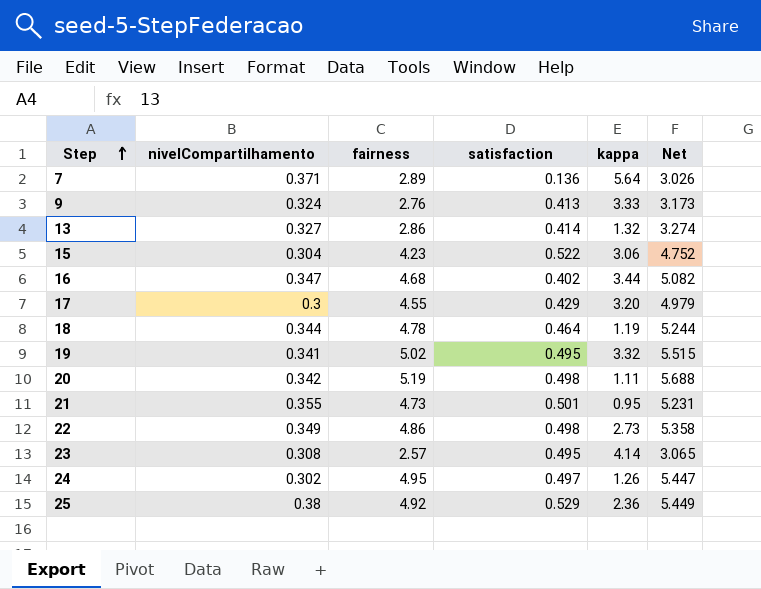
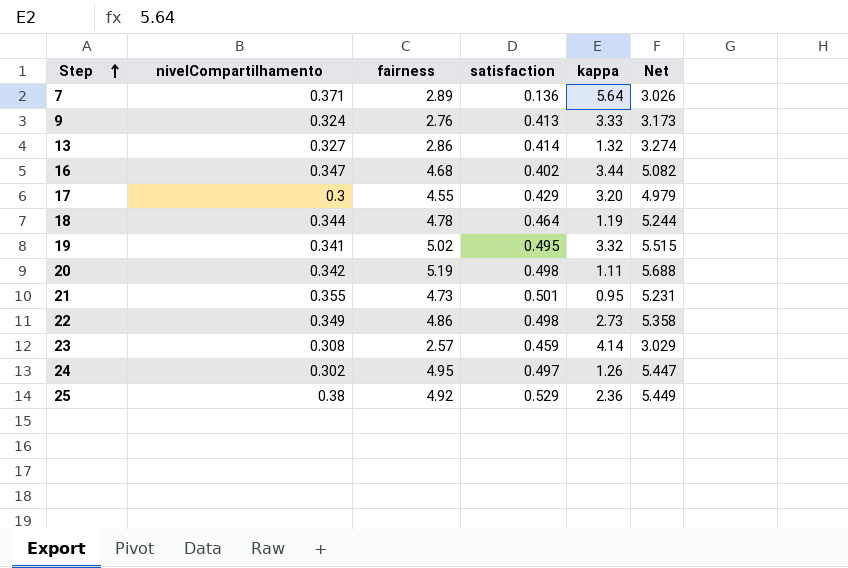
row 15: 0.304 | 4.23 | 0.522 | 3.06 | 4.752 -> none
23 | satisfaction: 0.495 -> 0.459
23 | Net: 3.065 -> 3.029

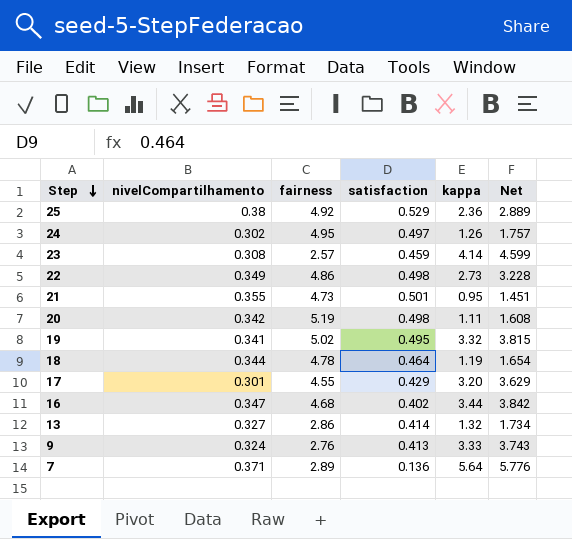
row order: Step ascending -> Step descending
column Net | formula: [fairness] + [satisfaction] -> [satisfaction] + [kappa]
17 | nivelCompartilhamento: 0.3 -> 0.301

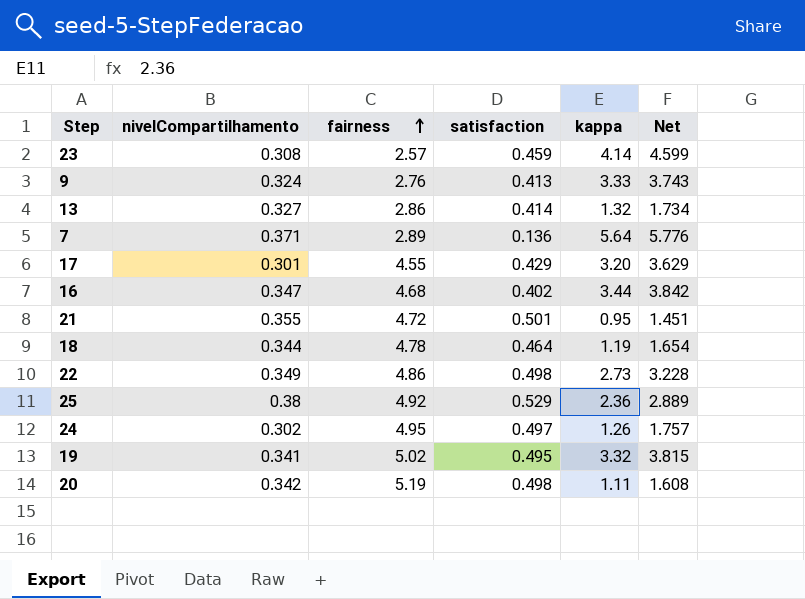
row order: Step descending -> fairness ascending
21 | fairness: 4.73 -> 4.72

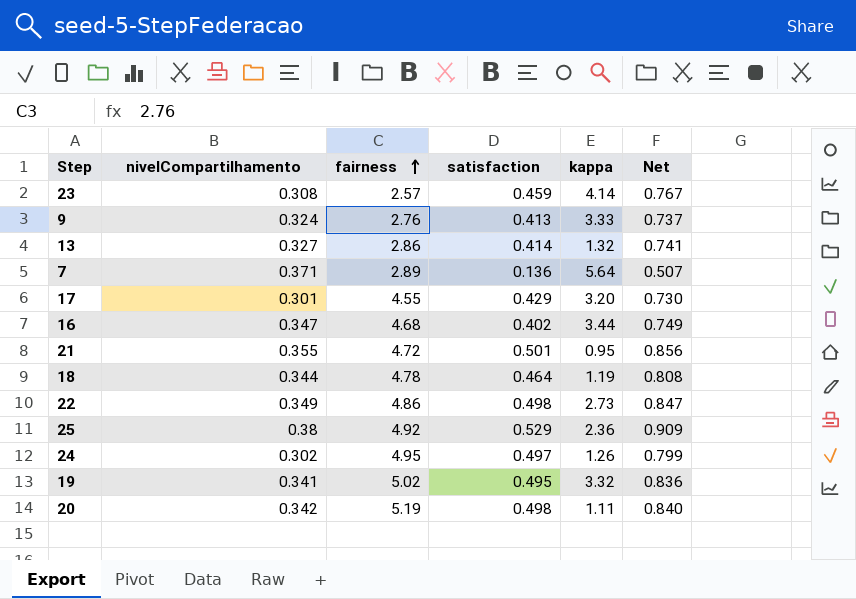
column Net | formula: [satisfaction] + [kappa] -> [nivelCompartilhamento] + [satisfaction]

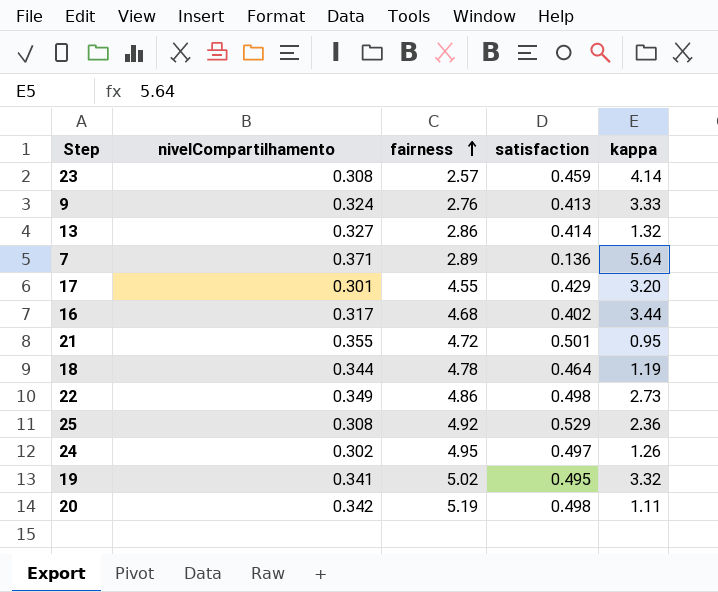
column Net | formula: [nivelCompartilhamento] + [satisfaction] -> none
16 | nivelCompartilhamento: 0.347 -> 0.317
25 | nivelCompartilhamento: 0.38 -> 0.308

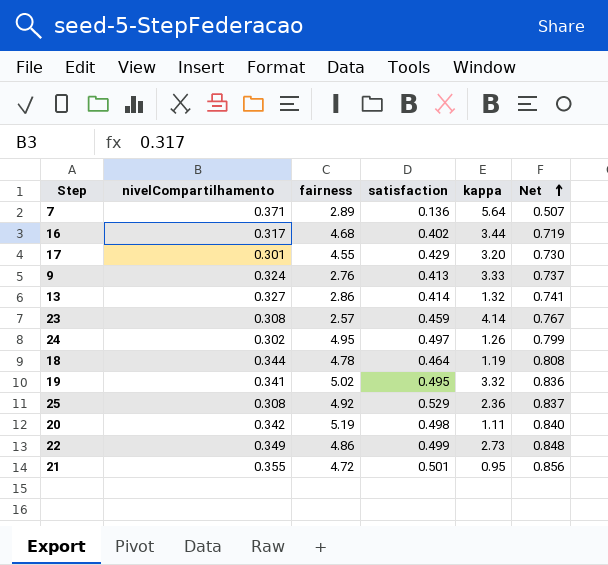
row order: fairness ascending -> Net ascending
column Net | formula: none -> [nivelCompartilhamento] + [satisfaction]
22 | satisfaction: 0.498 -> 0.499

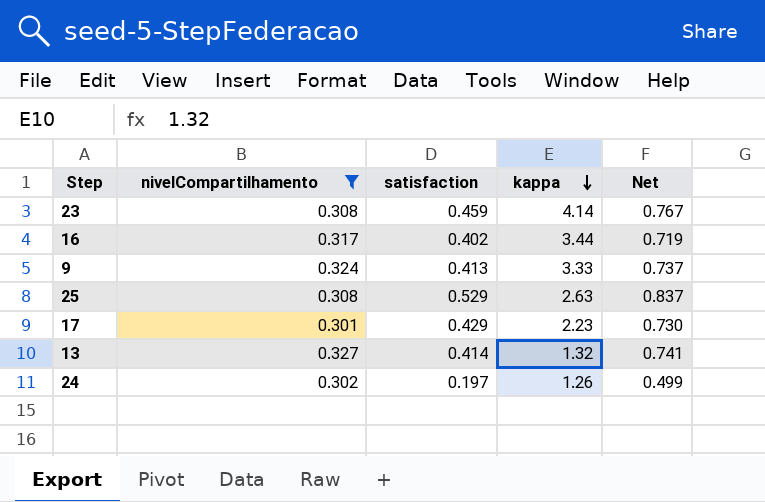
filter: none -> nivelCompartilhamento <= 0.327
row order: Net ascending -> kappa descending
column fairness | position: 3 -> none
25 | kappa: 2.36 -> 2.63
17 | kappa: 3.20 -> 2.23
24 | satisfaction: 0.497 -> 0.197
24 | Net: 0.799 -> 0.499

